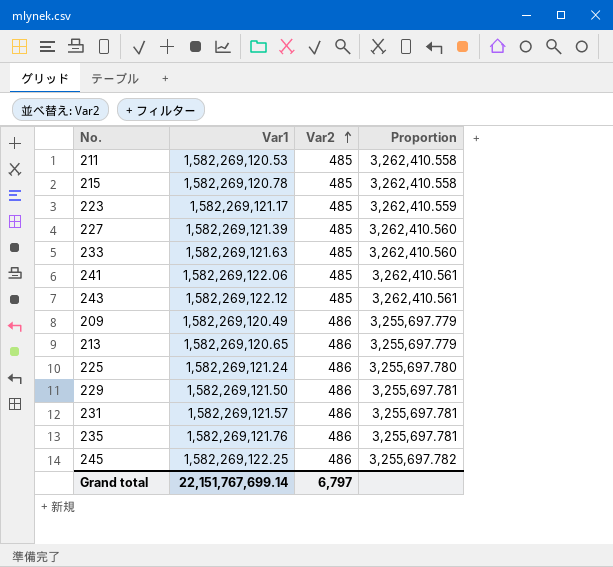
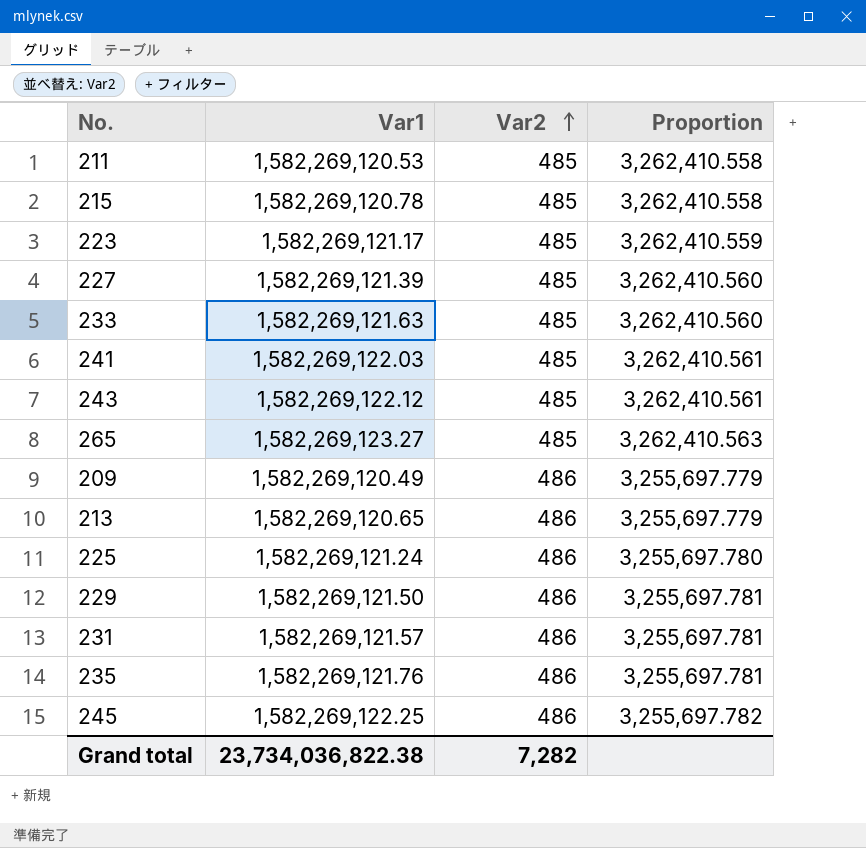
241 | Var1: 1,582,269,122.06 -> 1,582,269,122.03
row 265: none -> 1,582,269,123.27 | 485 | 3,262,410.563
Grand total | Var1: 22,151,767,699.14 -> 23,734,036,822.38
Grand total | Var2: 6,797 -> 7,282

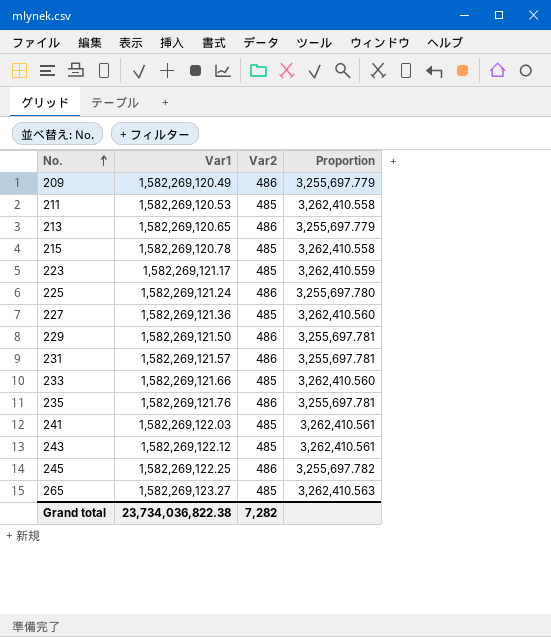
row order: Var2 ascending -> No. ascending
227 | Var1: 1,582,269,121.39 -> 1,582,269,121.36
233 | Var1: 1,582,269,121.63 -> 1,582,269,121.66

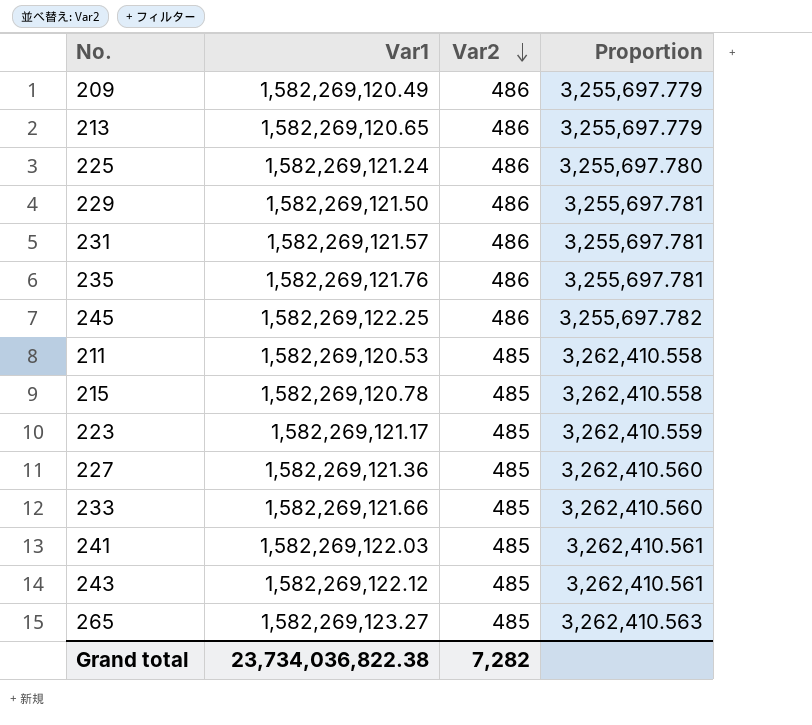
row order: No. ascending -> Var2 descending

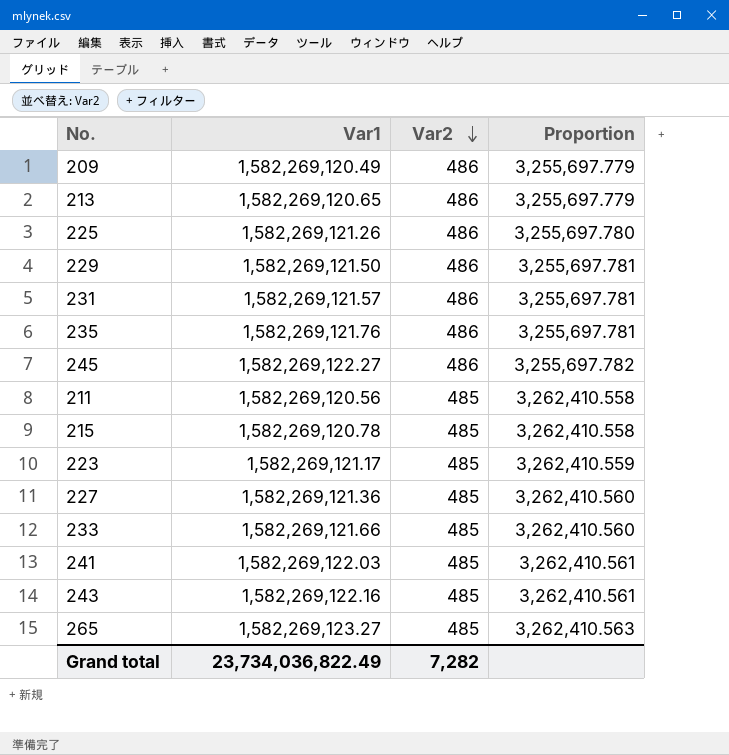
225 | Var1: 1,582,269,121.24 -> 1,582,269,121.26
245 | Var1: 1,582,269,122.25 -> 1,582,269,122.27
211 | Var1: 1,582,269,120.53 -> 1,582,269,120.56
243 | Var1: 1,582,269,122.12 -> 1,582,269,122.16
Grand total | Var1: 23,734,036,822.38 -> 23,734,036,822.49

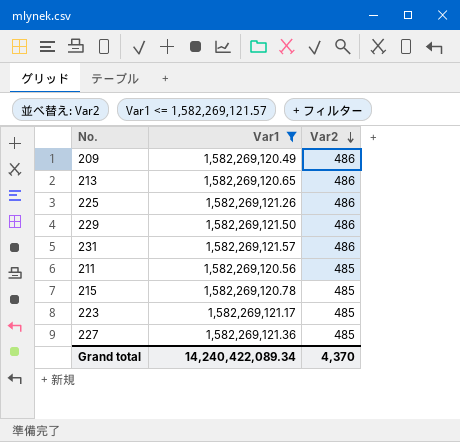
filter: none -> Var1 <= 1,582,269,121.57
column Proportion | formula: [Var1] / [Var2] -> none
Grand total | Var1: 23,734,036,822.49 -> 14,240,422,089.34
Grand total | Var2: 7,282 -> 4,370

